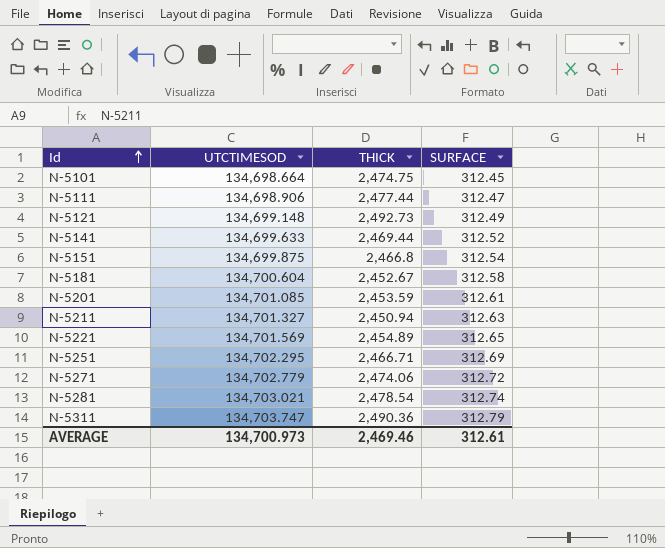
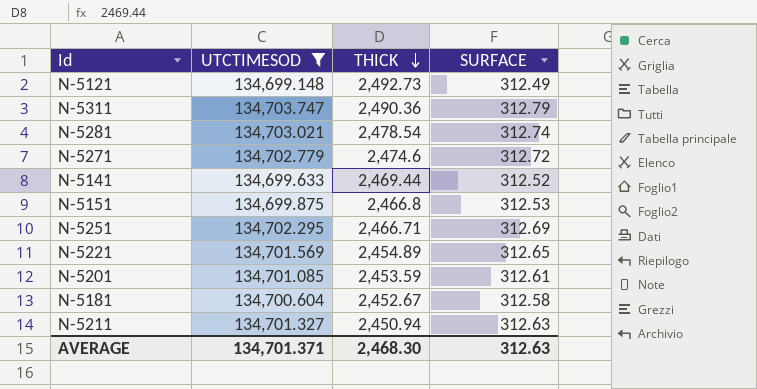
filter: none -> UTCTIMESOD >= 134,699.148
row order: Id ascending -> THICK descending
N-5271 | THICK: 2,474.06 -> 2,474.6
N-5151 | SURFACE: 312.54 -> 312.53
AVERAGE | UTCTIMESOD: 134,700.973 -> 134,701.371
AVERAGE | THICK: 2,469.46 -> 2,468.30
AVERAGE | SURFACE: 312.61 -> 312.63

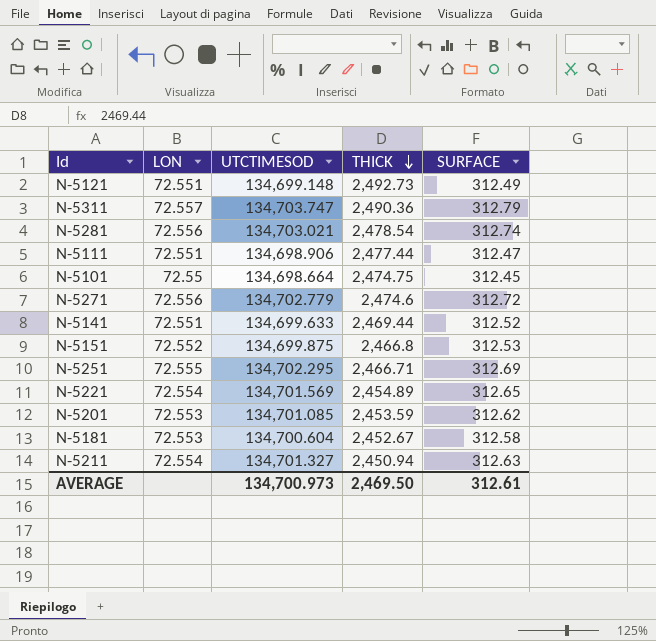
filter: UTCTIMESOD >= 134,699.148 -> none
column LON | position: none -> 2
N-5201 | SURFACE: 312.61 -> 312.62
AVERAGE | UTCTIMESOD: 134,701.371 -> 134,700.973
AVERAGE | THICK: 2,468.30 -> 2,469.50
AVERAGE | SURFACE: 312.63 -> 312.61

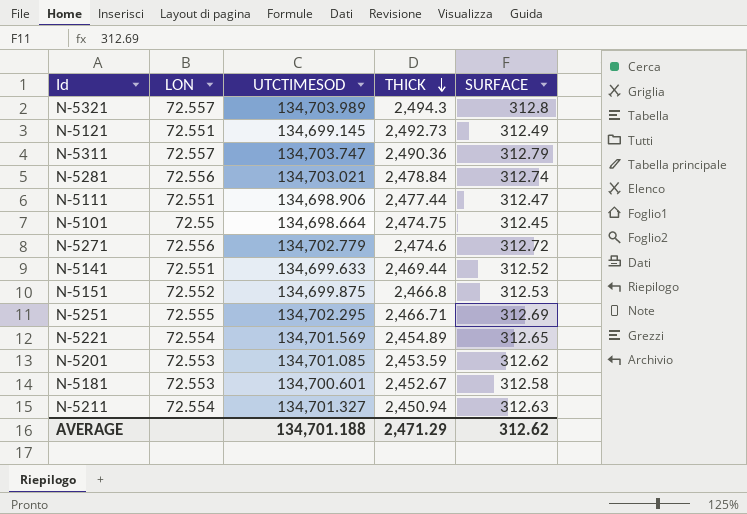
row N-5321: none -> 72.557 | 134,703.989 | 2,494.3 | 312.8
N-5121 | UTCTIMESOD: 134,699.148 -> 134,699.145
N-5281 | THICK: 2,478.54 -> 2,478.84
N-5181 | UTCTIMESOD: 134,700.604 -> 134,700.601
AVERAGE | UTCTIMESOD: 134,700.973 -> 134,701.188
AVERAGE | THICK: 2,469.50 -> 2,471.29
AVERAGE | SURFACE: 312.61 -> 312.62

